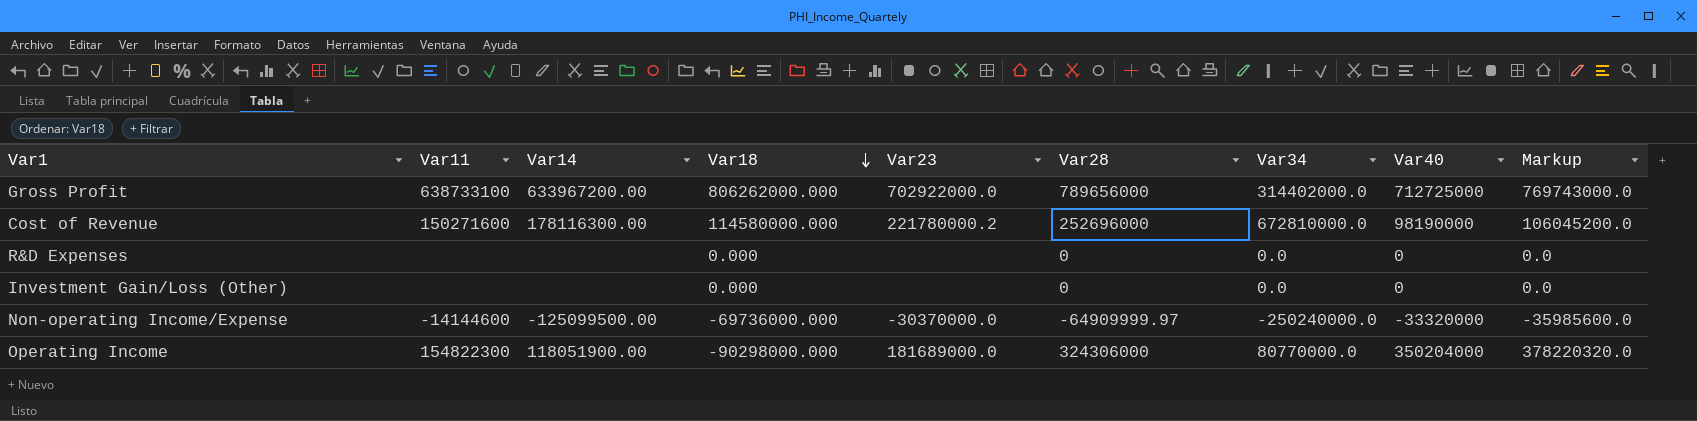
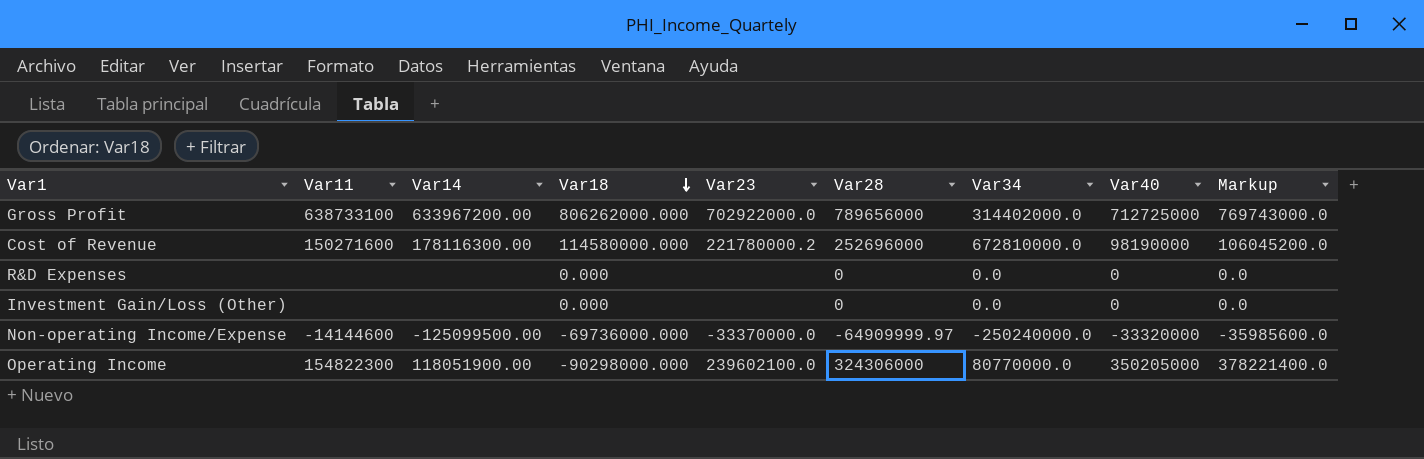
Non-operating Income/Expense | Var23: -30370000.0 -> -33370000.0
Operating Income | Var23: 181689000.0 -> 239602100.0
Operating Income | Var40: 350204000 -> 350205000
Operating Income | Markup: 378220320.0 -> 378221400.0

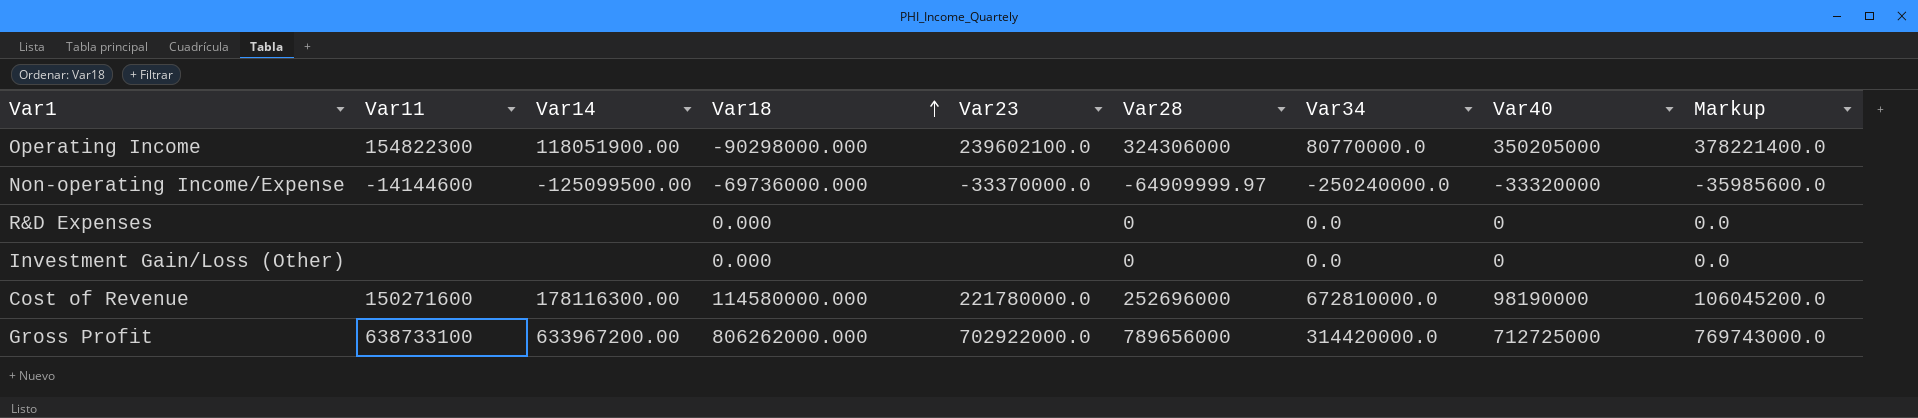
row order: Var18 descending -> Var18 ascending
Cost of Revenue | Var23: 221780000.2 -> 221780000.0
Gross Profit | Var34: 314402000.0 -> 314420000.0

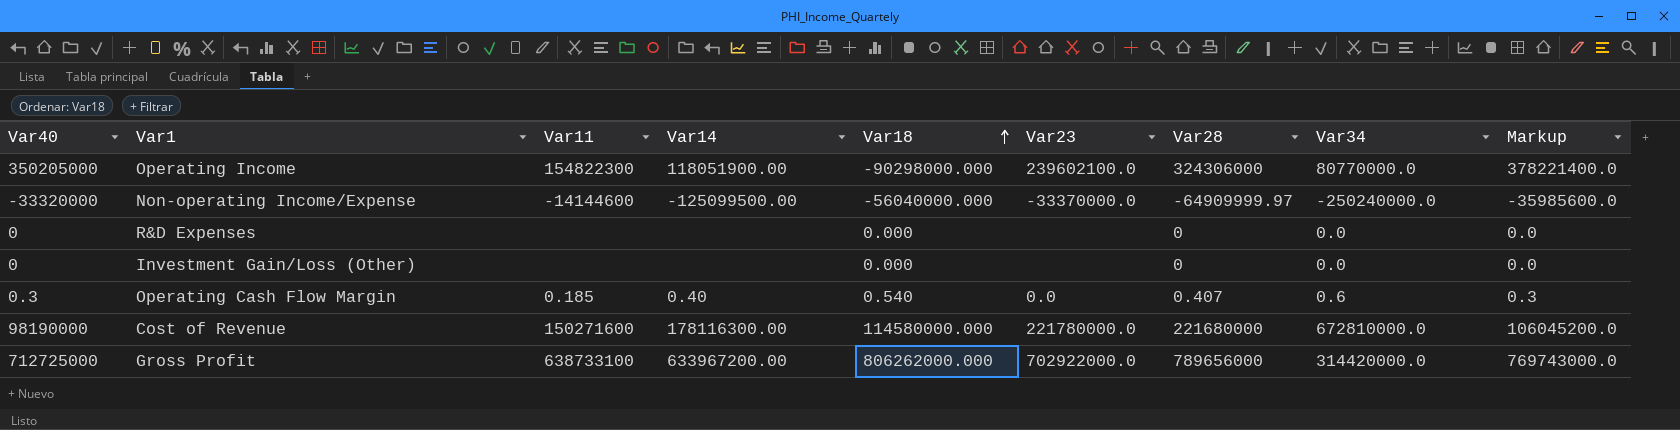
column Var40 | position: 8 -> 1
Non-operating Income/Expense | Var18: -69736000.000 -> -56040000.000
row Operating Cash Flow Margin: none -> 0.3 | 0.185 | 0.40 | 0.540 | 0.0 | 0.407 | 0.6 | 0.3
Cost of Revenue | Var28: 252696000 -> 221680000

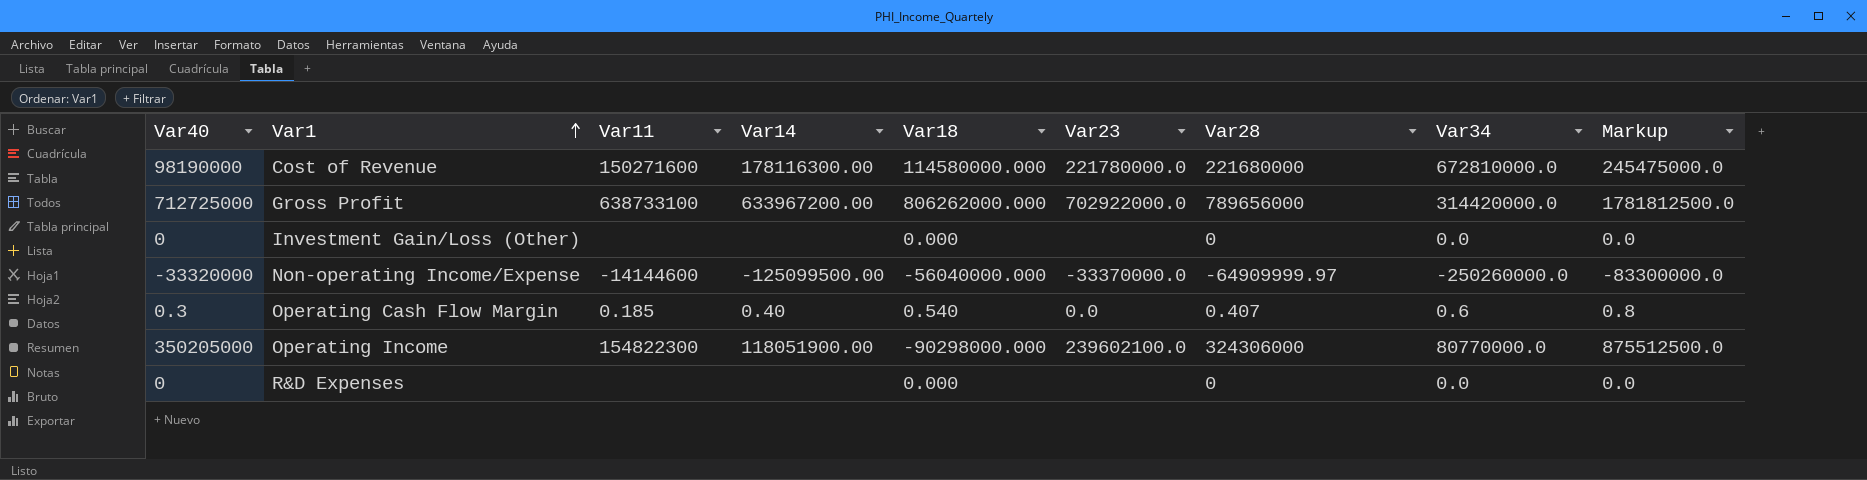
row order: Var18 ascending -> Var1 ascending
column Markup | formula: [Var40] * 1.08 -> [Var40] * 2.5
Non-operating Income/Expense | Var34: -250240000.0 -> -250260000.0

